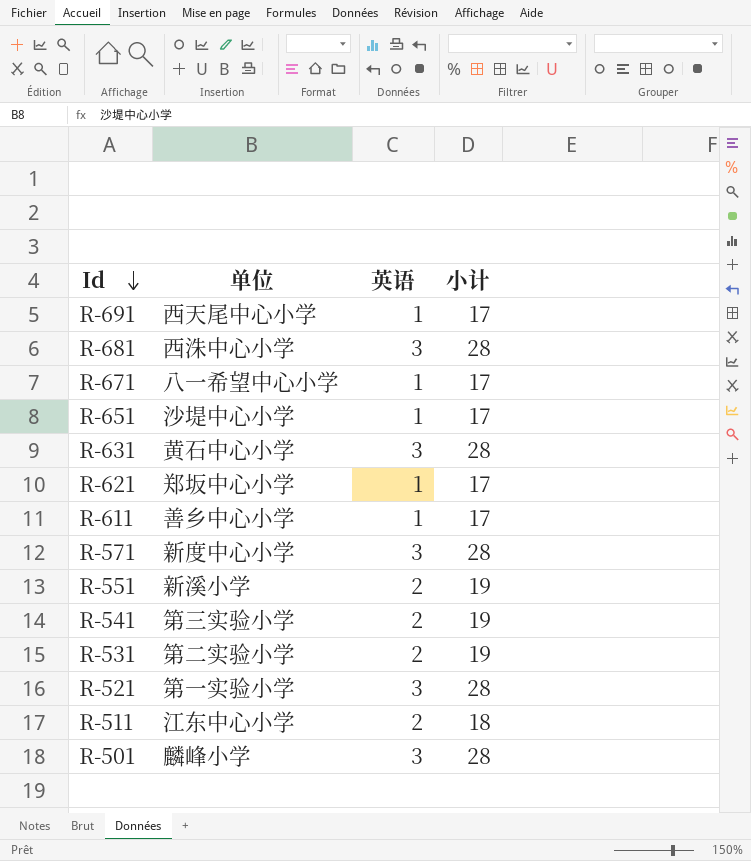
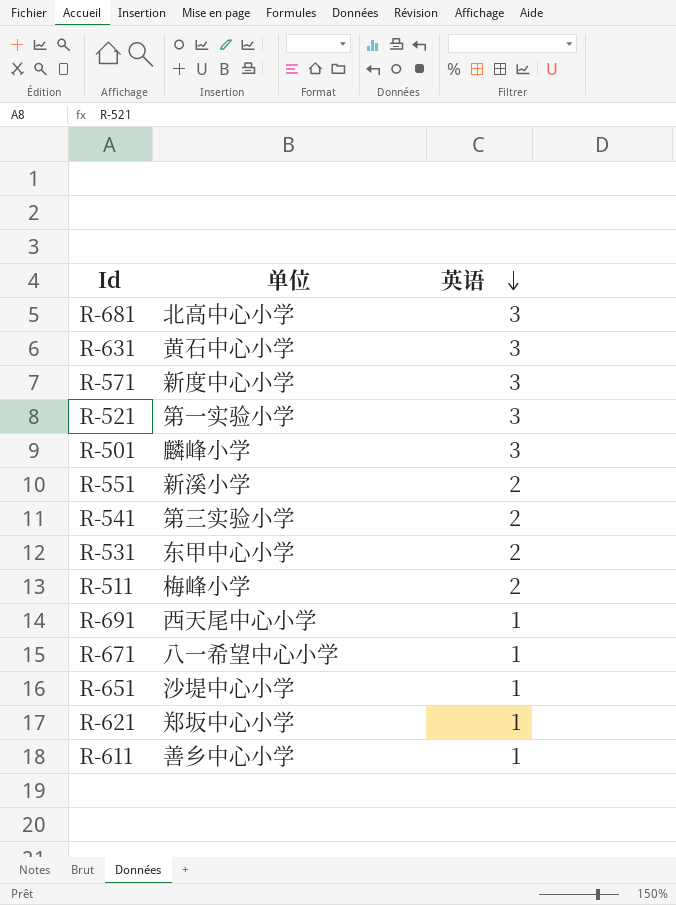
row order: Id descending -> 英语 descending
column 小计 | position: 4 -> none
R-681 | 单位: 西洙中心小学 -> 北高中心小学
R-531 | 单位: 第二实验小学 -> 东甲中心小学
R-511 | 单位: 江东中心小学 -> 梅峰小学

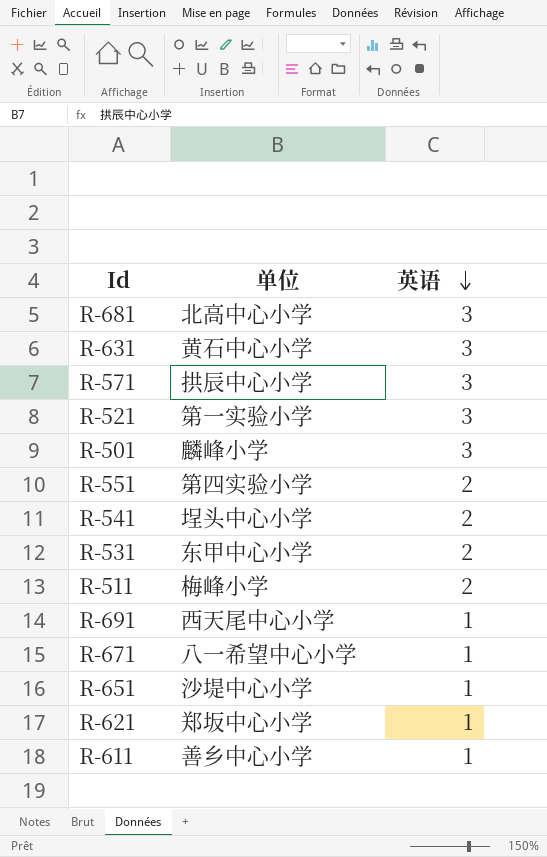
R-571 | 单位: 新度中心小学 -> 拱辰中心小学
R-551 | 单位: 新溪小学 -> 第四实验小学
R-541 | 单位: 第三实验小学 -> 埕头中心小学

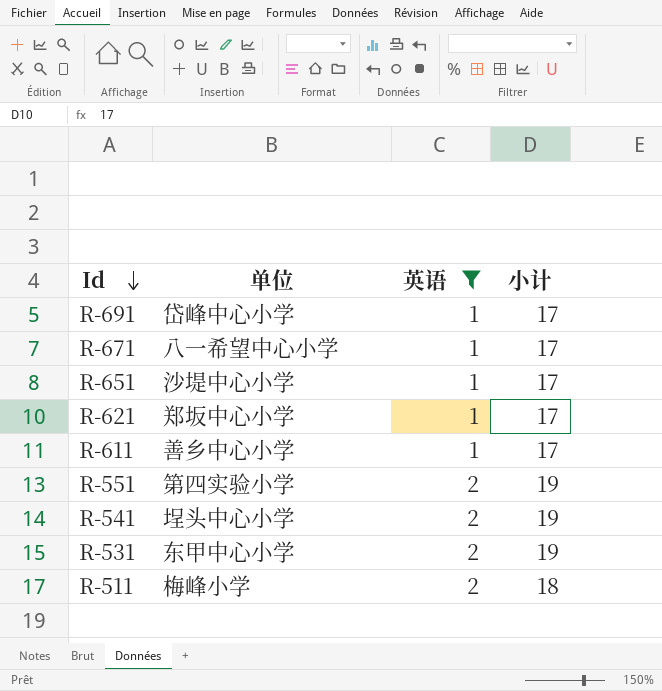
filter: none -> 英语 != 3
row order: 英语 descending -> Id descending
column 小计 | position: none -> 4
R-691 | 单位: 西天尾中心小学 -> 岱峰中心小学

